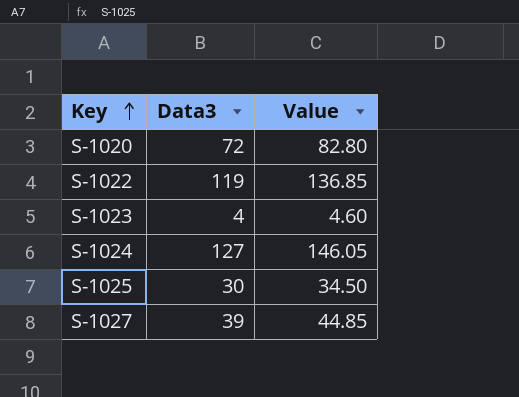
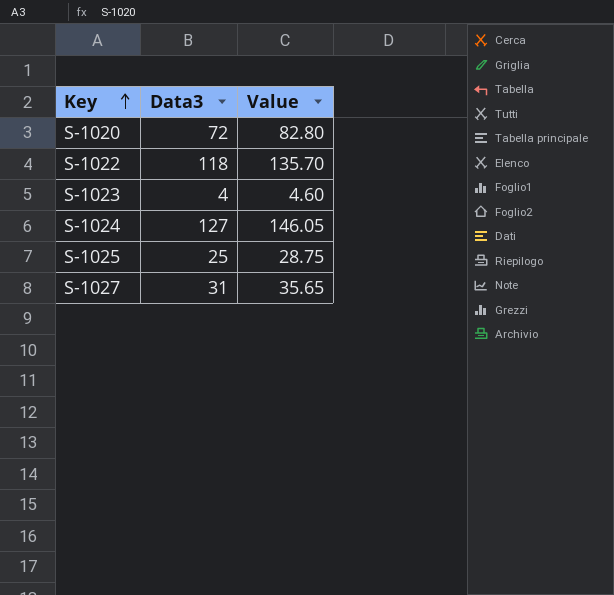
S-1022 | Data3: 119 -> 118
S-1022 | Value: 136.85 -> 135.70
S-1025 | Data3: 30 -> 25
S-1025 | Value: 34.50 -> 28.75
S-1027 | Data3: 39 -> 31
S-1027 | Value: 44.85 -> 35.65

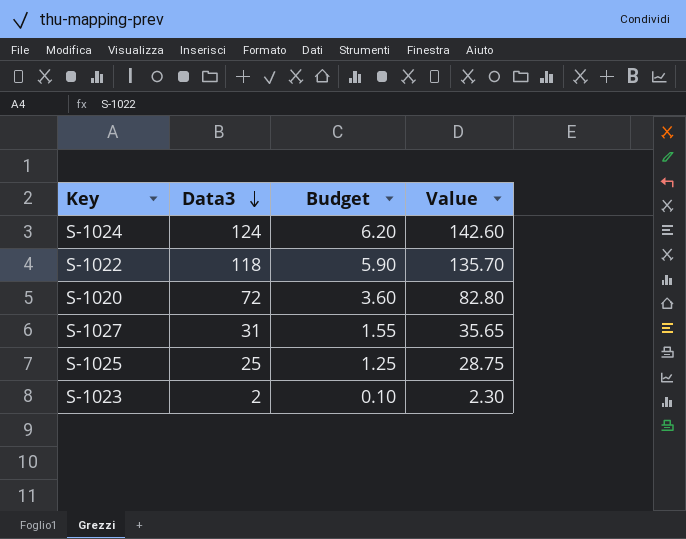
row order: Key ascending -> Data3 descending
column Budget | formula: none -> [Data3] * 0.05
S-1024 | Data3: 127 -> 124
S-1024 | Value: 146.05 -> 142.60
S-1023 | Data3: 4 -> 2
S-1023 | Value: 4.60 -> 2.30

